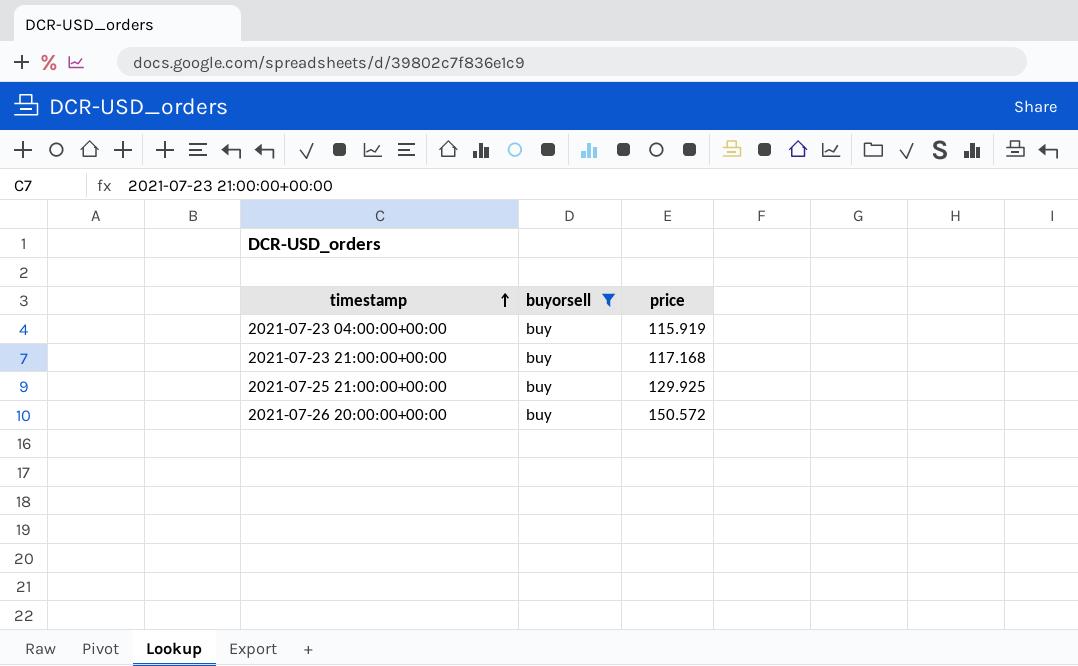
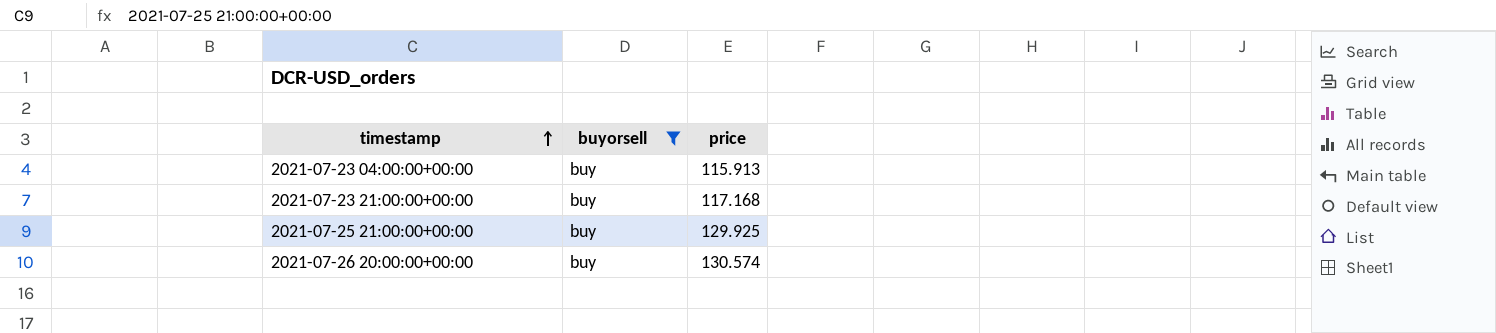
2021-07-23 04:00:00+00:00 | price: 115.919 -> 115.913
2021-07-26 20:00:00+00:00 | price: 150.572 -> 130.574

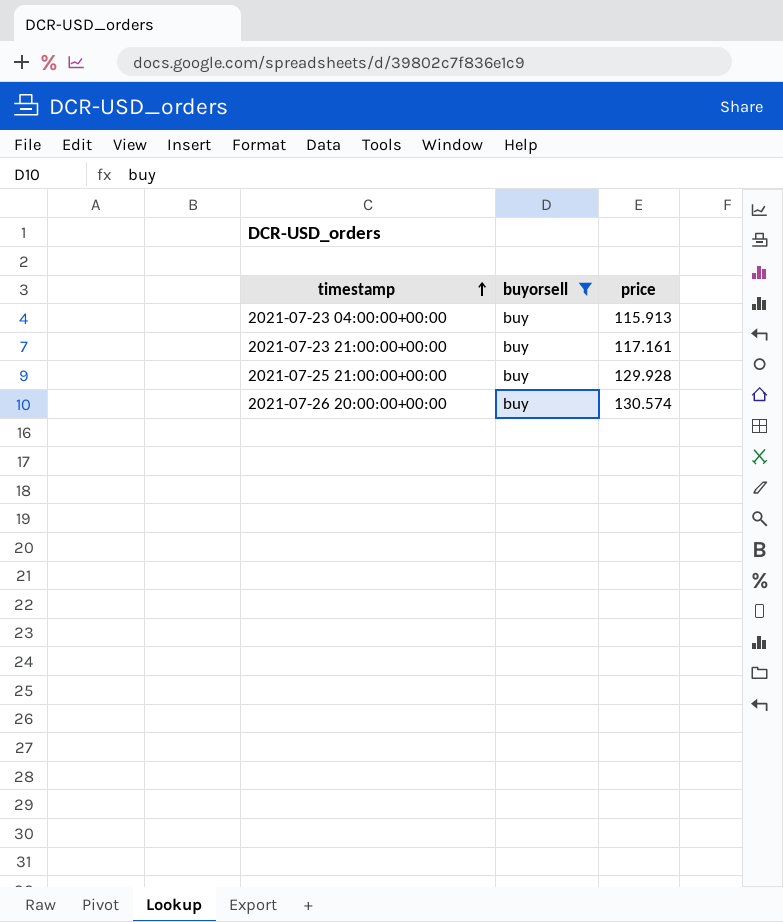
2021-07-23 21:00:00+00:00 | price: 117.168 -> 117.161
2021-07-25 21:00:00+00:00 | price: 129.925 -> 129.928

